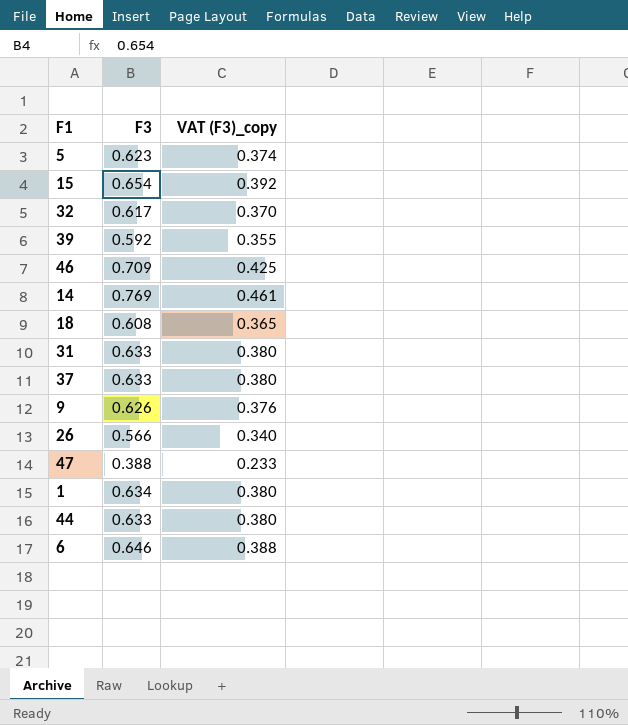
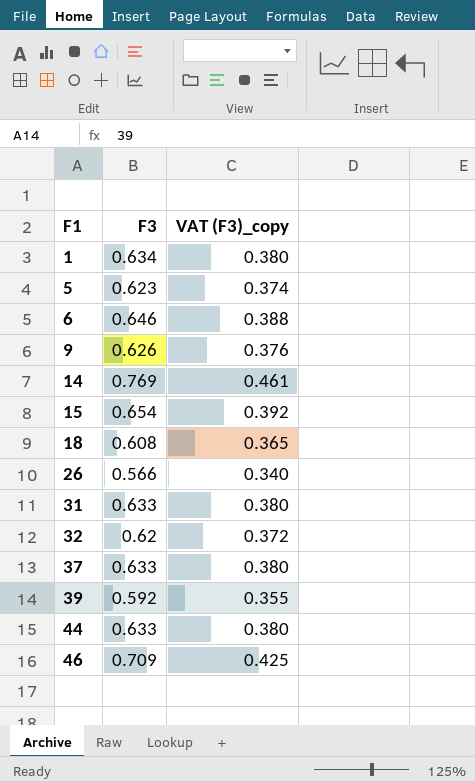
row order: none -> F1 ascending
row 47: 0.388 | 0.233 -> none
32 | F3: 0.617 -> 0.62
32 | VAT (F3)_copy: 0.370 -> 0.372

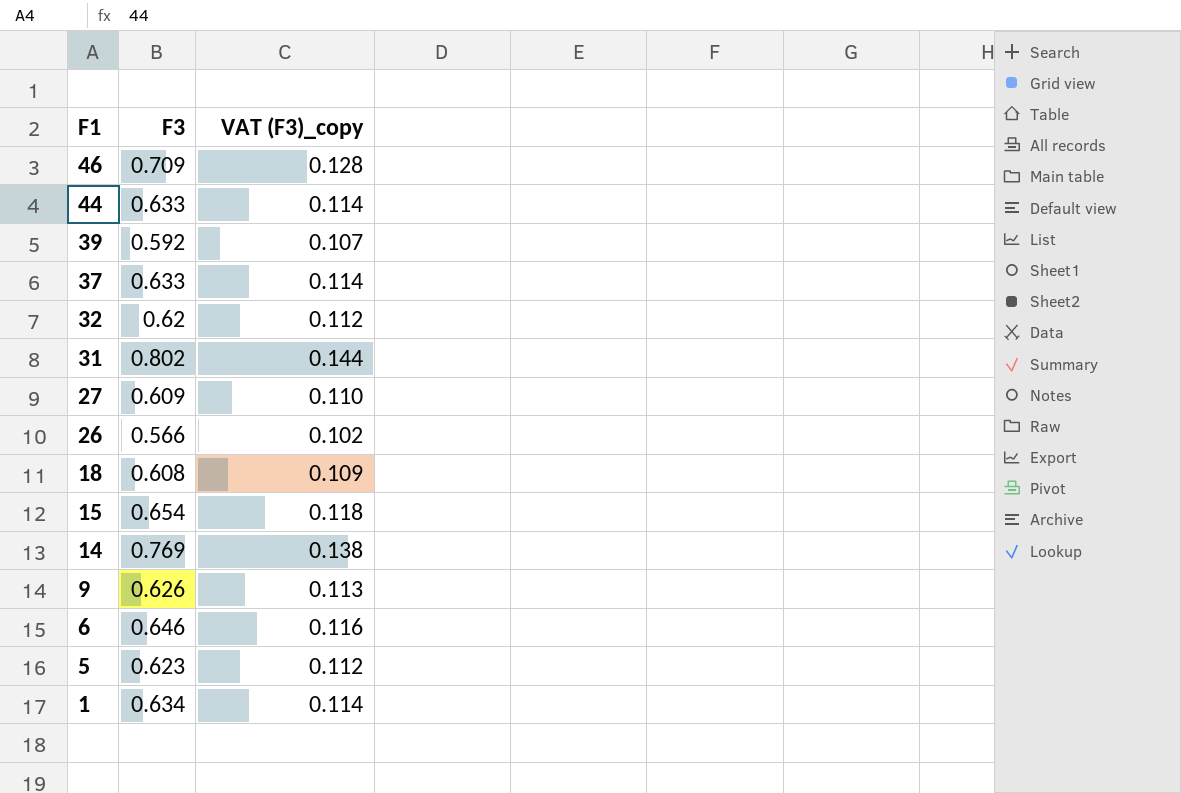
row order: F1 ascending -> F1 descending
column VAT (F3)_copy | formula: [F3] * 0.6 -> [F3] * 0.18
31 | F3: 0.633 -> 0.802
row 27: none -> 0.609 | 0.110

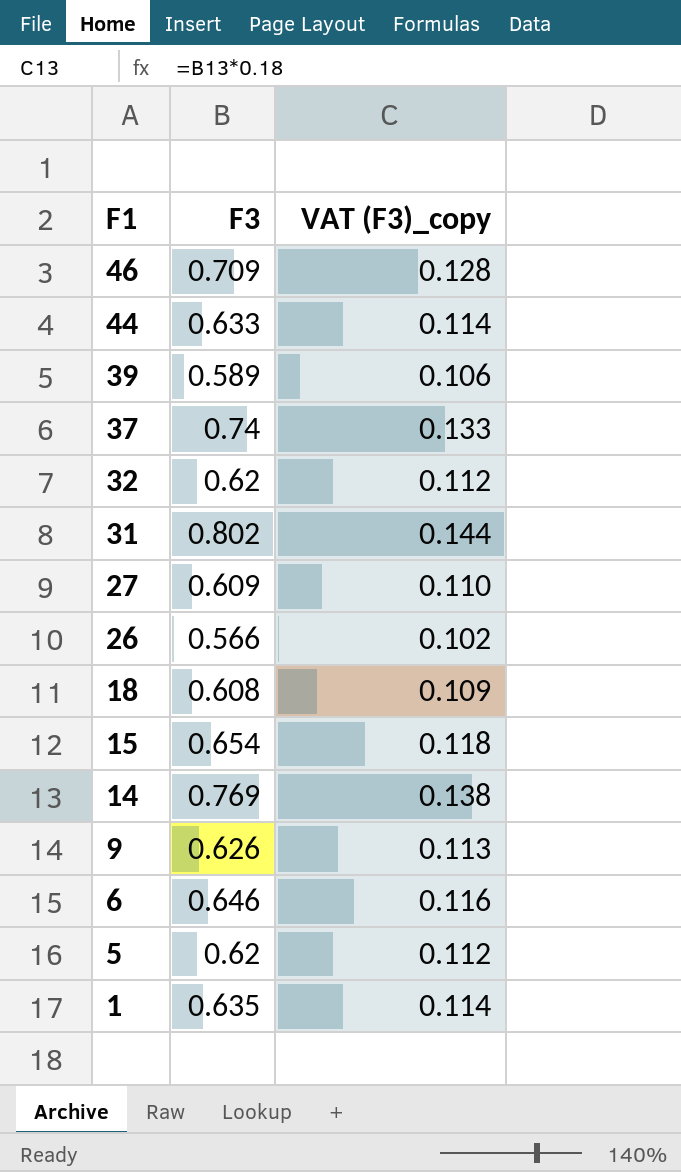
39 | F3: 0.592 -> 0.589
39 | VAT (F3)_copy: 0.107 -> 0.106
37 | F3: 0.633 -> 0.74
37 | VAT (F3)_copy: 0.114 -> 0.133
5 | F3: 0.623 -> 0.62
1 | F3: 0.634 -> 0.635

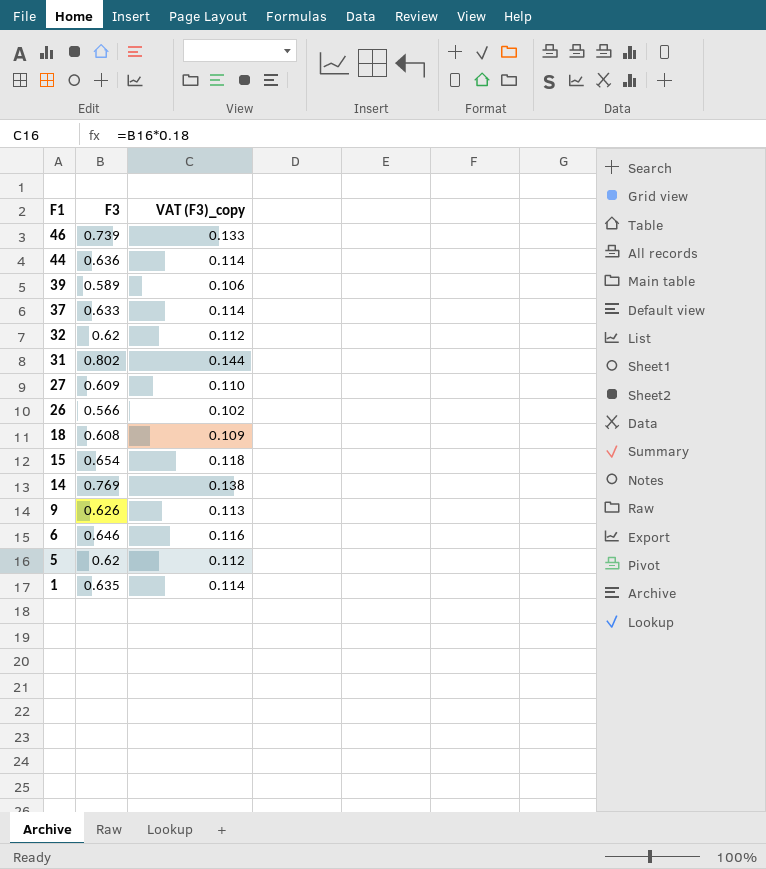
46 | F3: 0.709 -> 0.739
46 | VAT (F3)_copy: 0.128 -> 0.133
44 | F3: 0.633 -> 0.636
37 | F3: 0.74 -> 0.633
37 | VAT (F3)_copy: 0.133 -> 0.114

